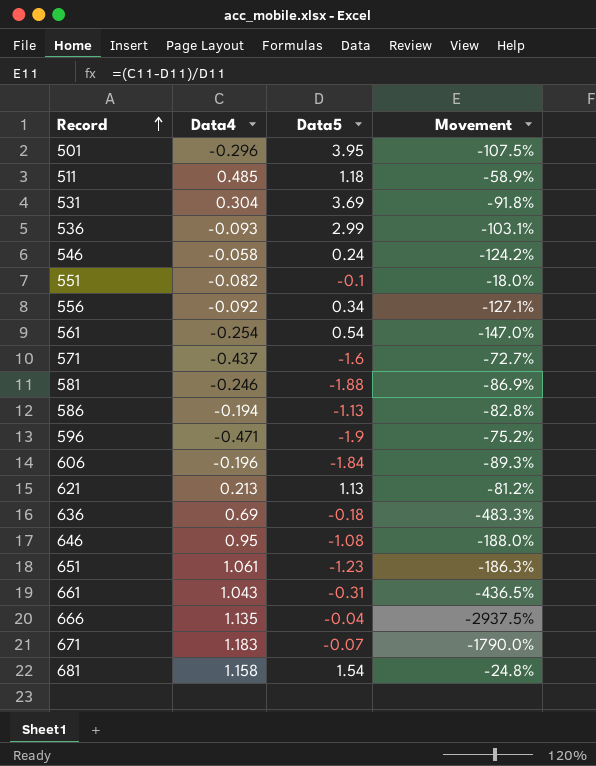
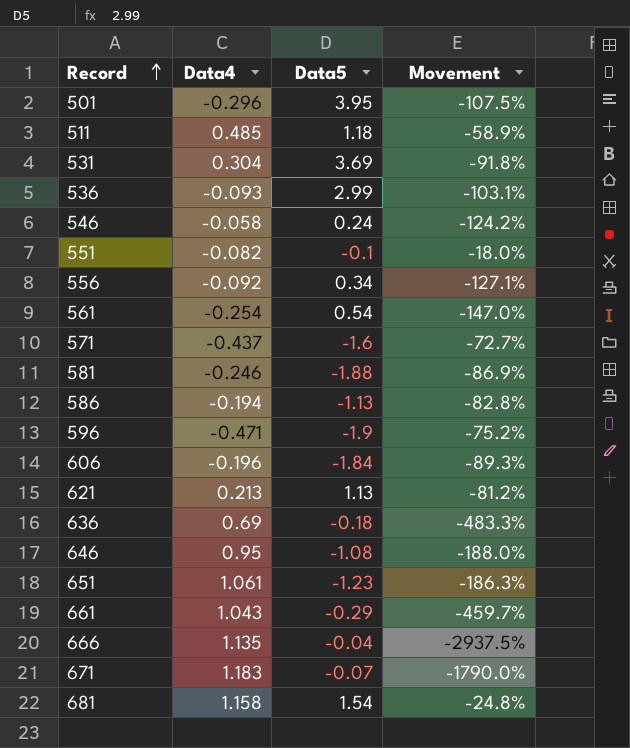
661 | Data5: -0.31 -> -0.29
661 | Movement: -436.5% -> -459.7%

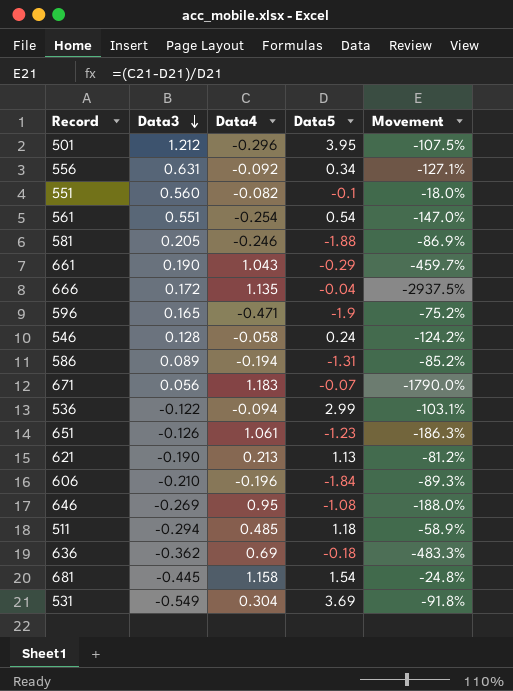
row order: Record ascending -> Data3 descending
column Data3 | position: none -> 2
row 571: -0.437 | -1.6 | -72.7% -> none
586 | Data5: -1.13 -> -1.31
586 | Movement: -82.8% -> -85.2%
536 | Data4: -0.093 -> -0.094

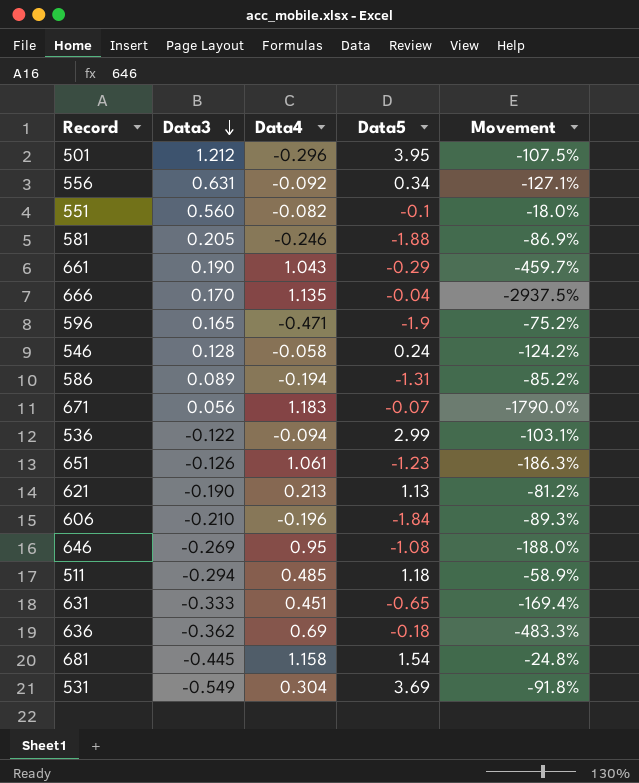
row 561: 0.551 | -0.254 | 0.54 | -147.0% -> none
666 | Data3: 0.172 -> 0.170
row 631: none -> -0.333 | 0.451 | -0.65 | -169.4%

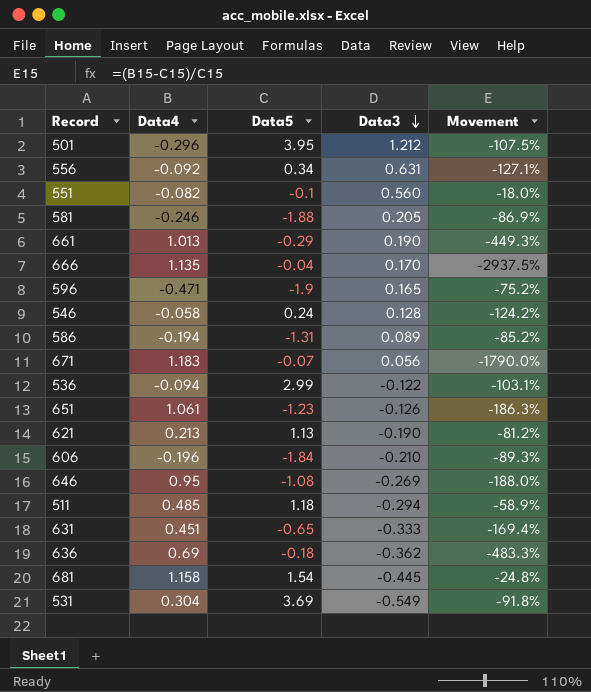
column Data3 | position: 2 -> 4
661 | Data4: 1.043 -> 1.013
661 | Movement: -459.7% -> -449.3%

